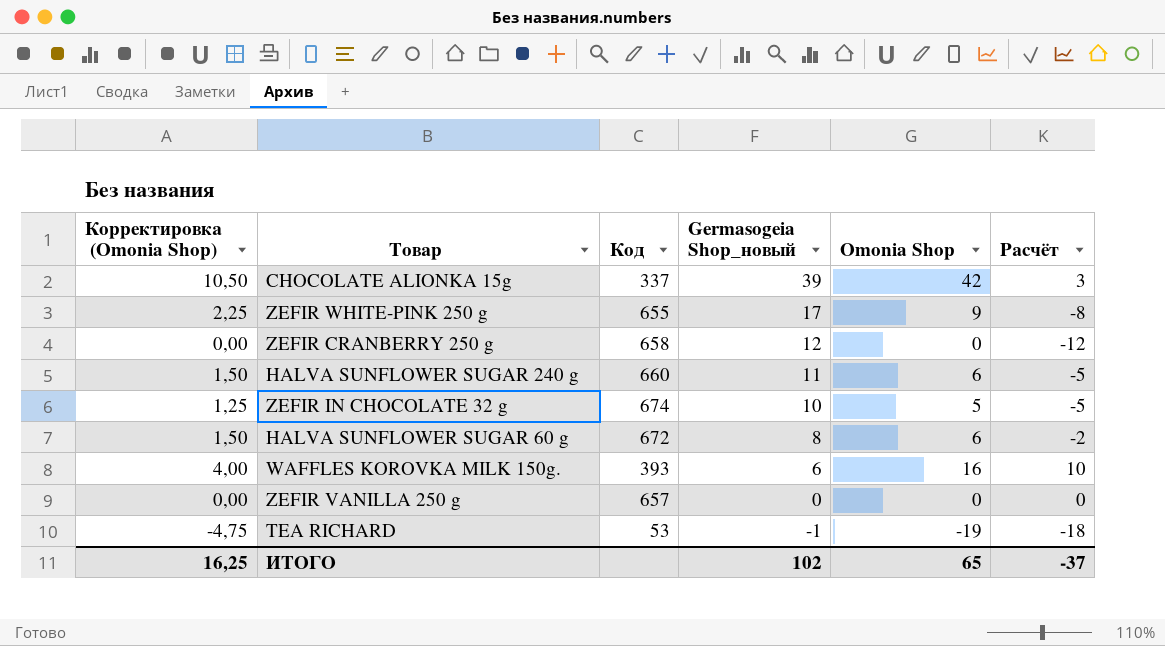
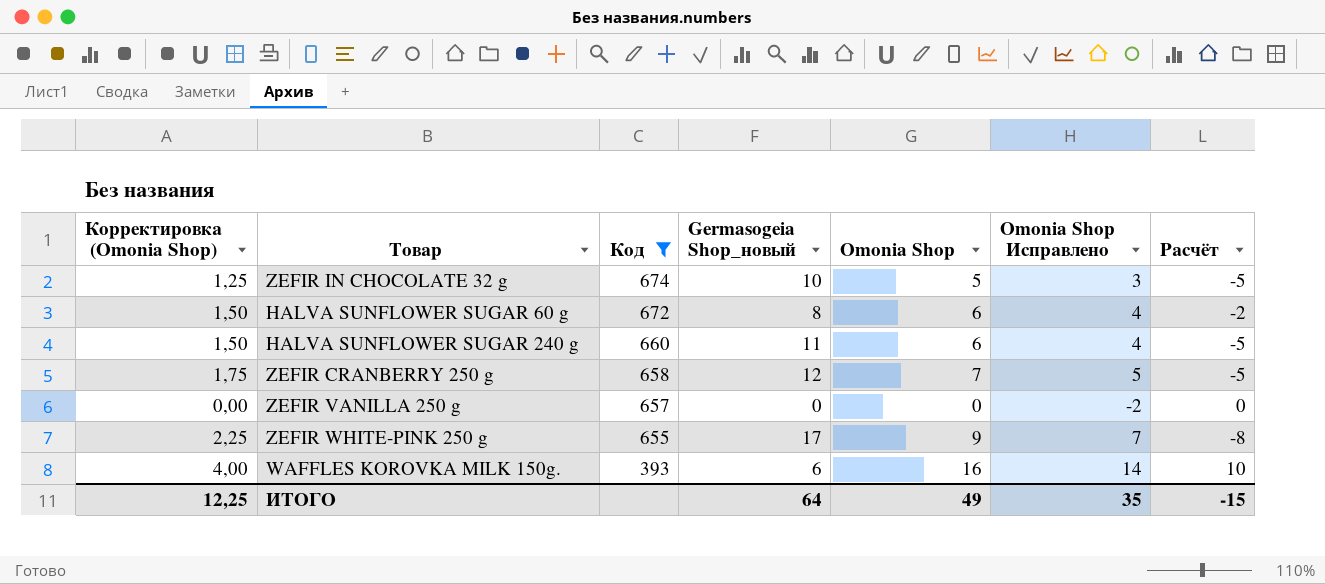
filter: none -> Код >= 393
row order: Germasogeia Shop_новый descending -> Код descending
column Omonia Shop Исправлено | formula: none -> [Omonia Shop] - 2
ZEFIR CRANBERRY 250 g | Корректировка (Omonia Shop): 0,00 -> 1,75
ZEFIR CRANBERRY 250 g | Omonia Shop: 0 -> 7
ZEFIR CRANBERRY 250 g | Расчёт: -12 -> -5
ИТОГО | Корректировка (Omonia Shop): 16,25 -> 12,25
ИТОГО | Germasogeia Shop_новый: 102 -> 64
ИТОГО | Omonia Shop: 65 -> 49
ИТОГО | Расчёт: -37 -> -15

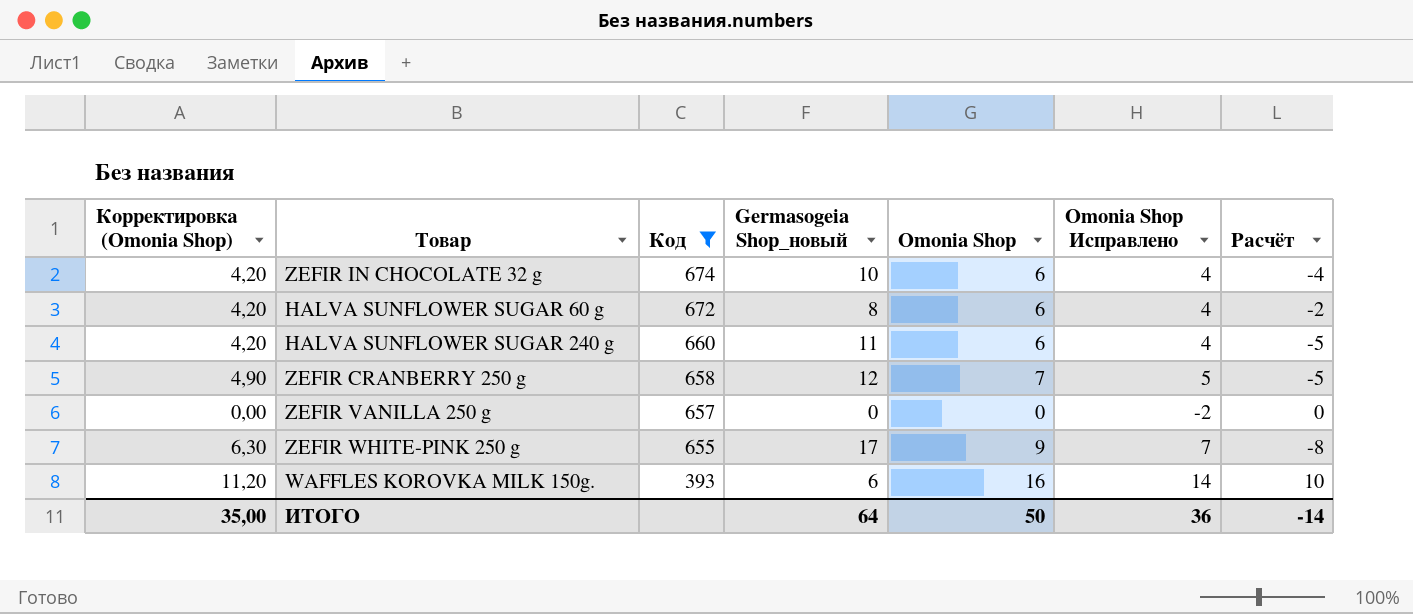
column Корректировка (Omonia Shop) | formula: [Omonia Shop] * 0,25 -> [Omonia Shop] * 0,7
ZEFIR IN CHOCOLATE 32 g | Omonia Shop: 5 -> 6
ZEFIR IN CHOCOLATE 32 g | Omonia Shop Исправлено: 3 -> 4
ZEFIR IN CHOCOLATE 32 g | Расчёт: -5 -> -4
ИТОГО | Корректировка (Omonia Shop): 12,25 -> 35,00
ИТОГО | Omonia Shop: 49 -> 50
ИТОГО | Omonia Shop Исправлено: 35 -> 36
ИТОГО | Расчёт: -15 -> -14

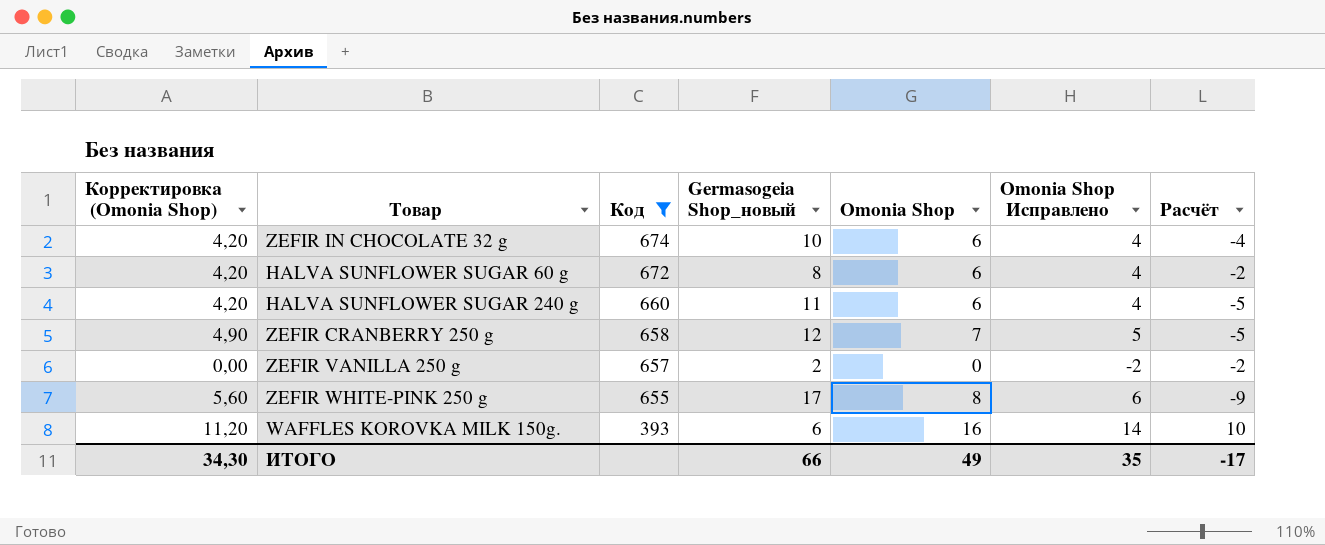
ZEFIR VANILLA 250 g | Germasogeia Shop_новый: 0 -> 2
ZEFIR VANILLA 250 g | Расчёт: 0 -> -2
ZEFIR WHITE-PINK 250 g | Корректировка (Omonia Shop): 6,30 -> 5,60
ZEFIR WHITE-PINK 250 g | Omonia Shop: 9 -> 8
ZEFIR WHITE-PINK 250 g | Omonia Shop Исправлено: 7 -> 6
ZEFIR WHITE-PINK 250 g | Расчёт: -8 -> -9
ИТОГО | Корректировка (Omonia Shop): 35,00 -> 34,30
ИТОГО | Germasogeia Shop_новый: 64 -> 66
ИТОГО | Omonia Shop: 50 -> 49
ИТОГО | Omonia Shop Исправлено: 36 -> 35
ИТОГО | Расчёт: -14 -> -17

